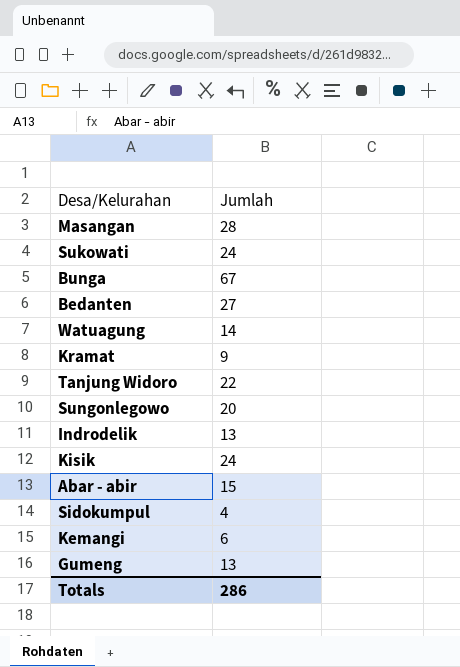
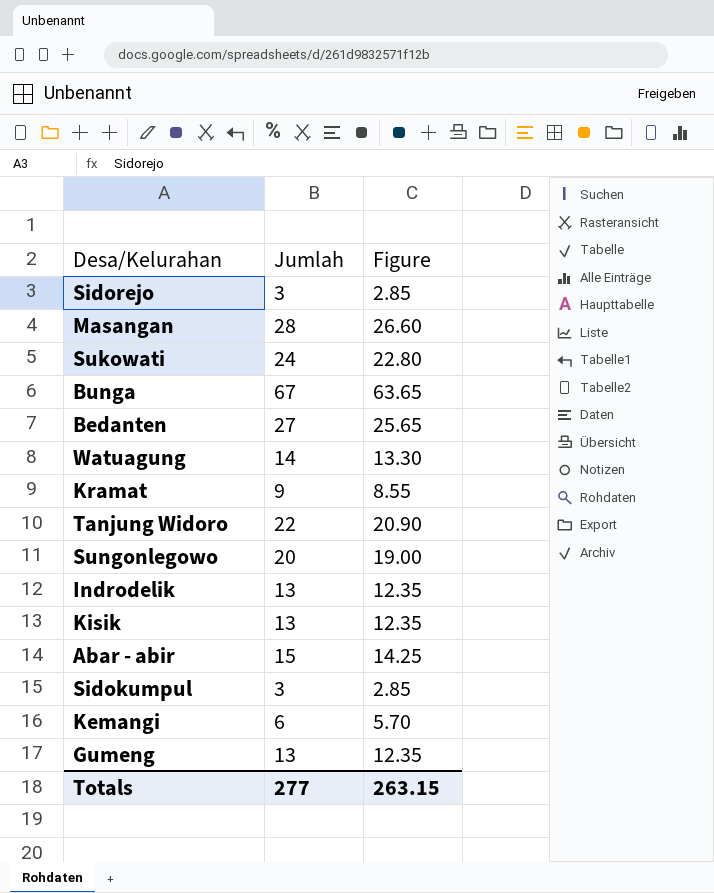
column Figure | formula: none -> [Jumlah] * 0.95
row Sidorejo: none -> 3 | 2.85
Kisik | Jumlah: 24 -> 13
Sidokumpul | Jumlah: 4 -> 3
Totals | Jumlah: 286 -> 277

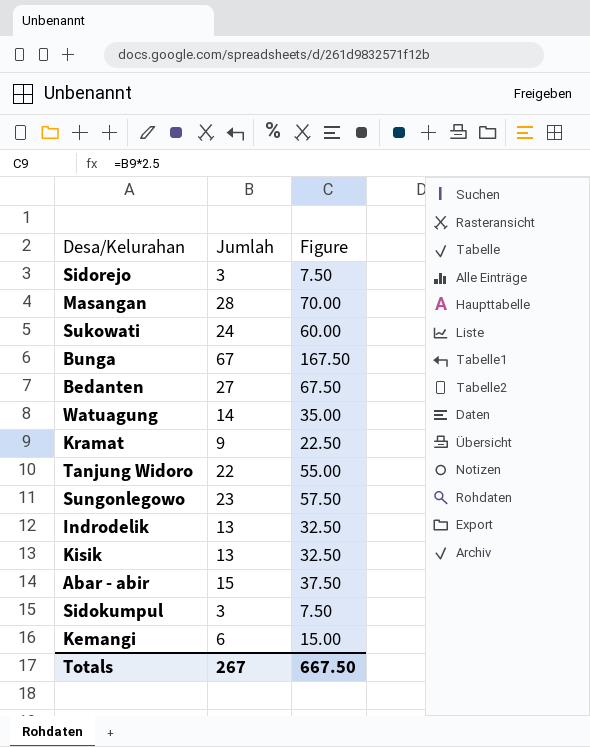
column Figure | formula: [Jumlah] * 0.95 -> [Jumlah] * 2.5
row Gumeng: 13 | 12.35 -> none
Sungonlegowo | Jumlah: 20 -> 23
Totals | Jumlah: 277 -> 267
Totals | Figure: 263.15 -> 667.50

